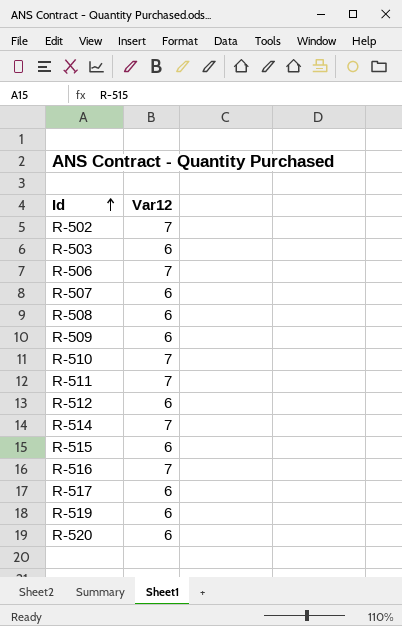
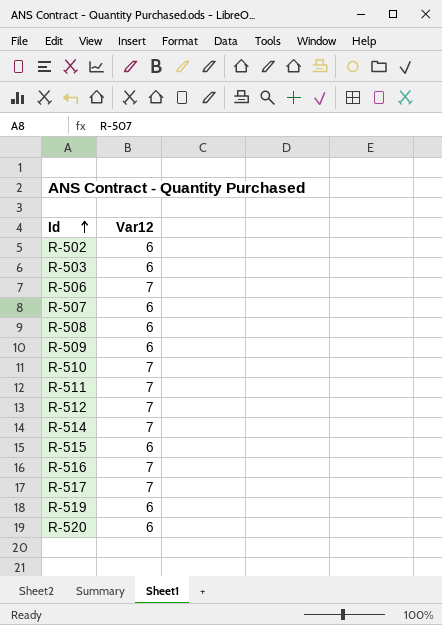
R-502 | Var12: 7 -> 6
R-512 | Var12: 6 -> 7
R-517 | Var12: 6 -> 7

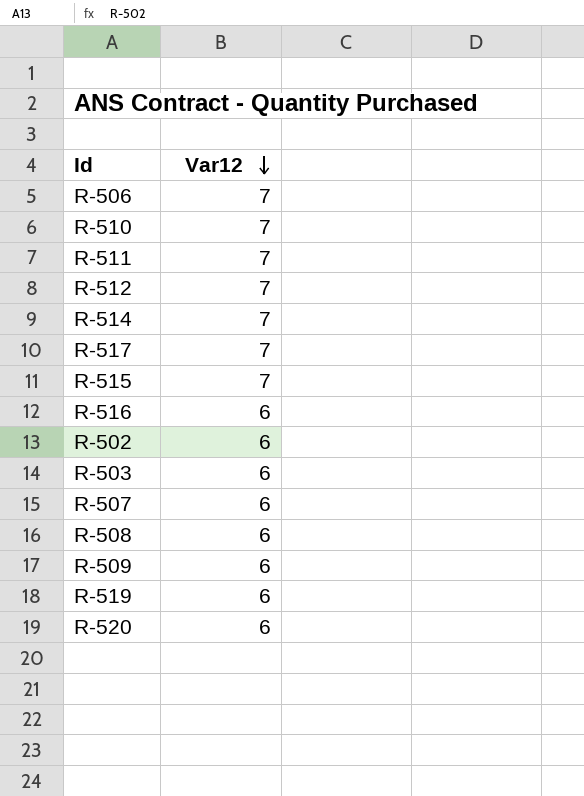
row order: Id ascending -> Var12 descending
R-515 | Var12: 6 -> 7
R-516 | Var12: 7 -> 6

